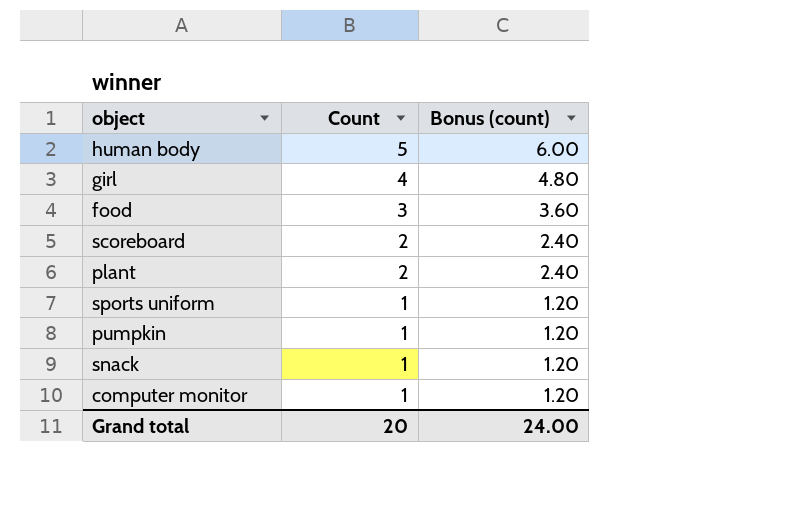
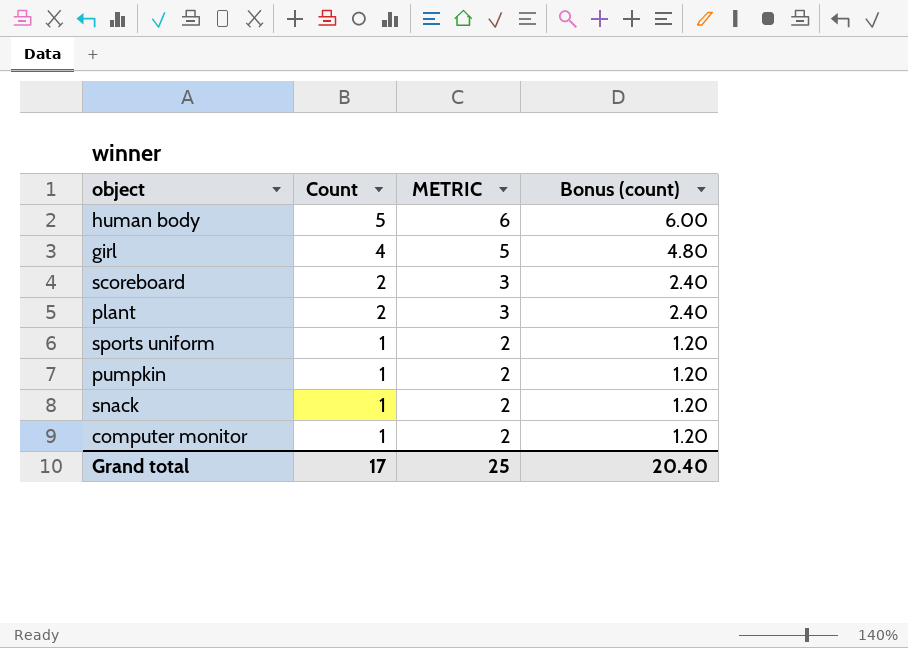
column METRIC | formula: none -> [Count] + 1
row food: 3 | 3.60 -> none
Grand total | Count: 20 -> 17
Grand total | Bonus (count): 24.00 -> 20.40

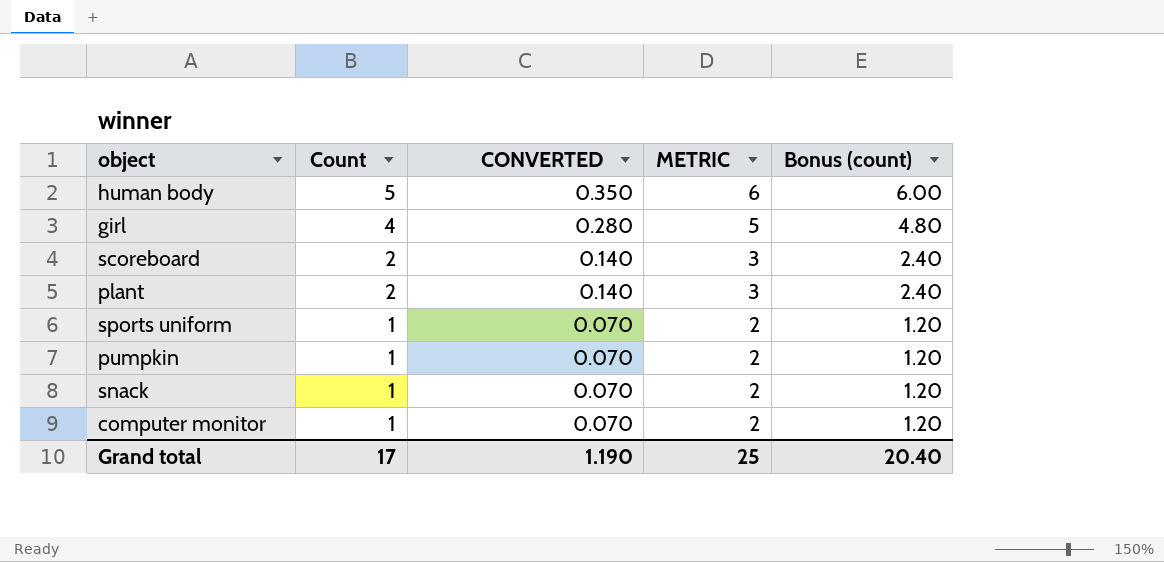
column CONVERTED | formula: none -> [Count] * 0.07

